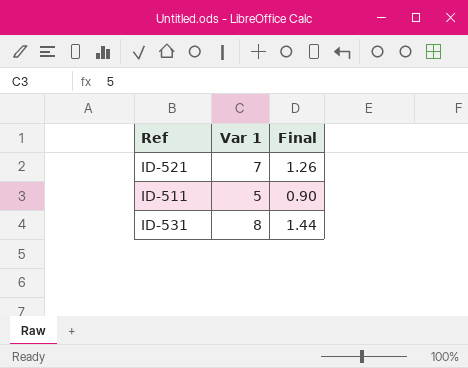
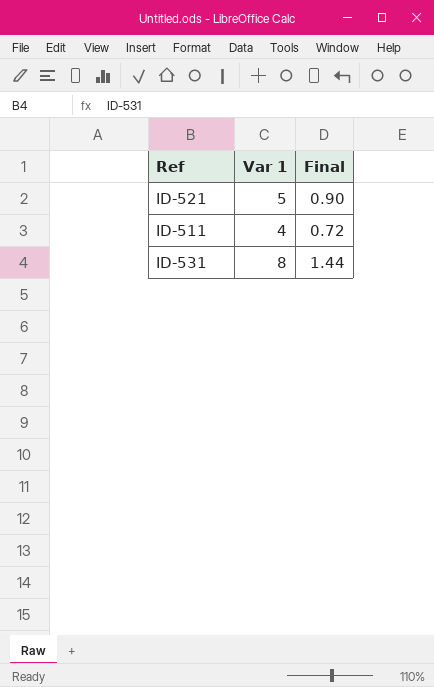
ID-521 | Var 1: 7 -> 5
ID-521 | Final: 1.26 -> 0.90
ID-511 | Var 1: 5 -> 4
ID-511 | Final: 0.90 -> 0.72

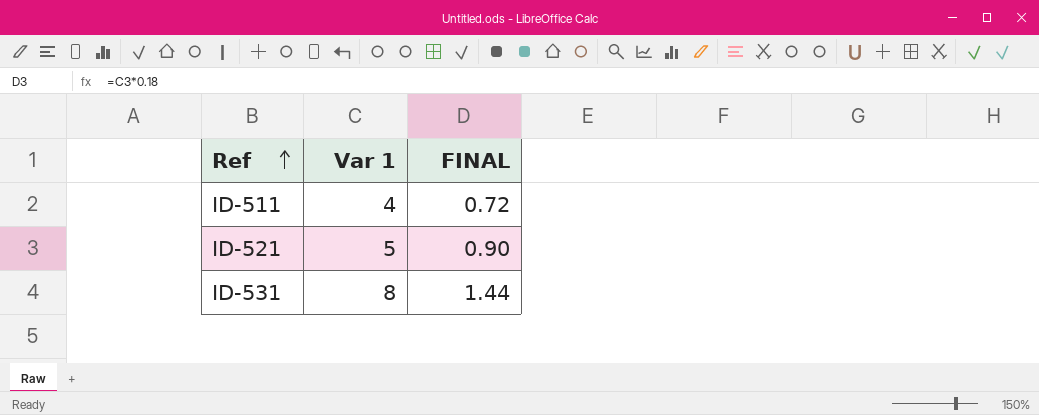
row order: none -> Ref ascending
column name: Final -> FINAL

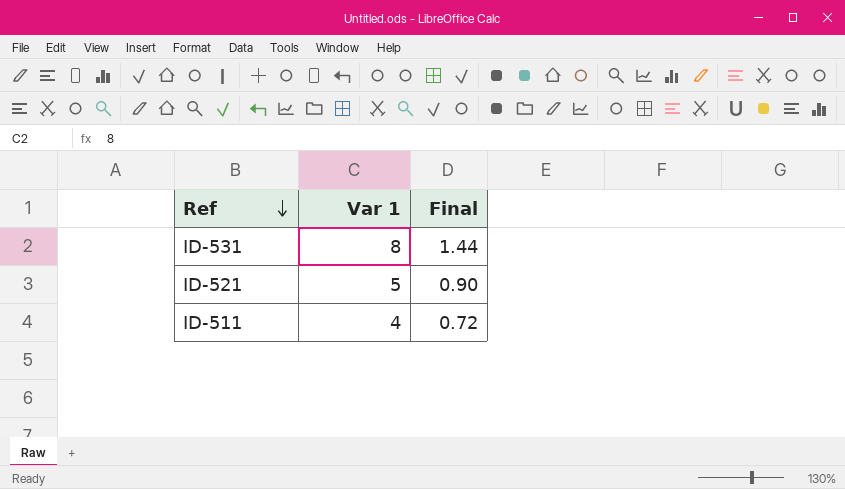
row order: Ref ascending -> Ref descending
column name: FINAL -> Final

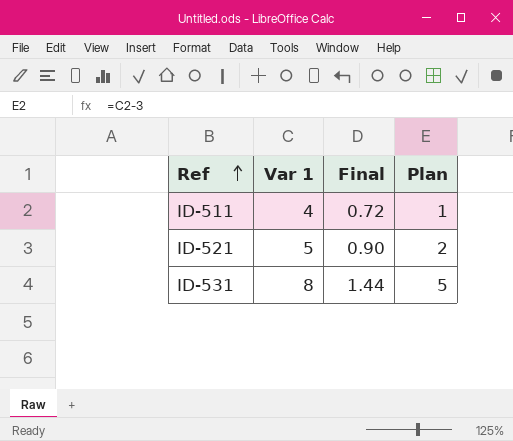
row order: Ref descending -> Ref ascending
column Plan | formula: none -> [Var 1] - 3

